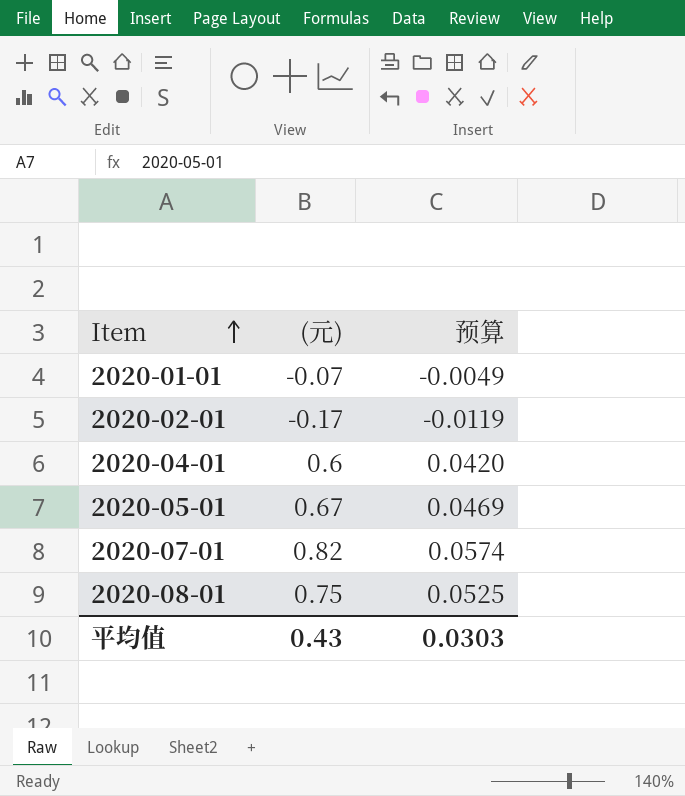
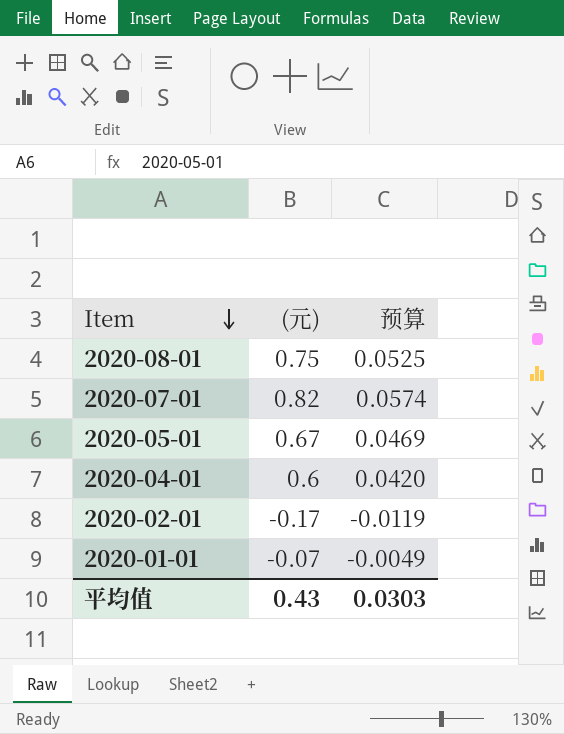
row order: Item ascending -> Item descending

